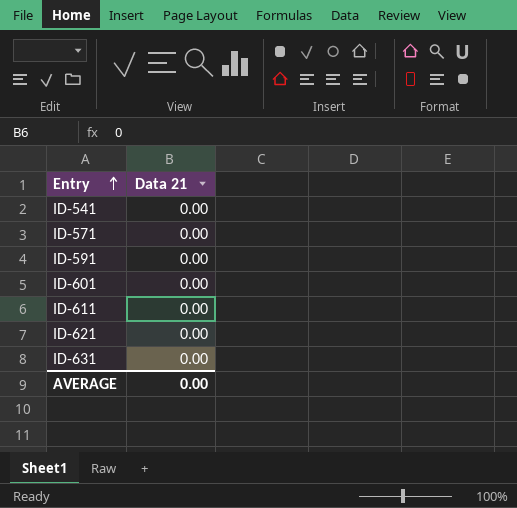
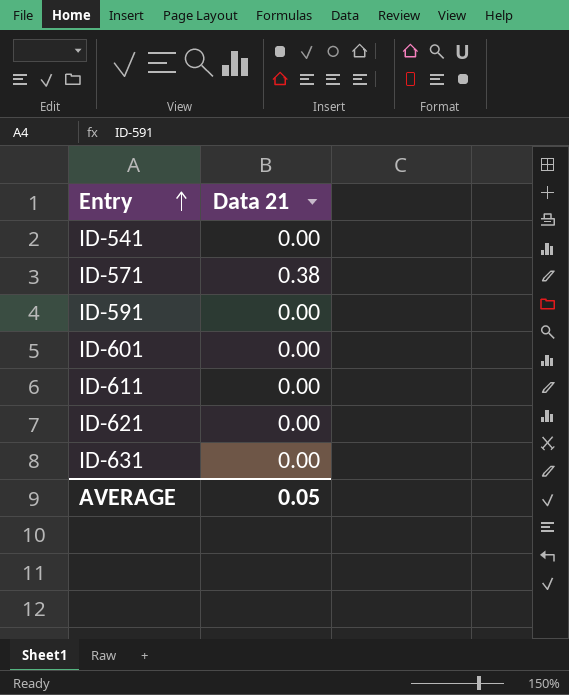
ID-571 | Data 21: 0.00 -> 0.38
AVERAGE | Data 21: 0.00 -> 0.05

